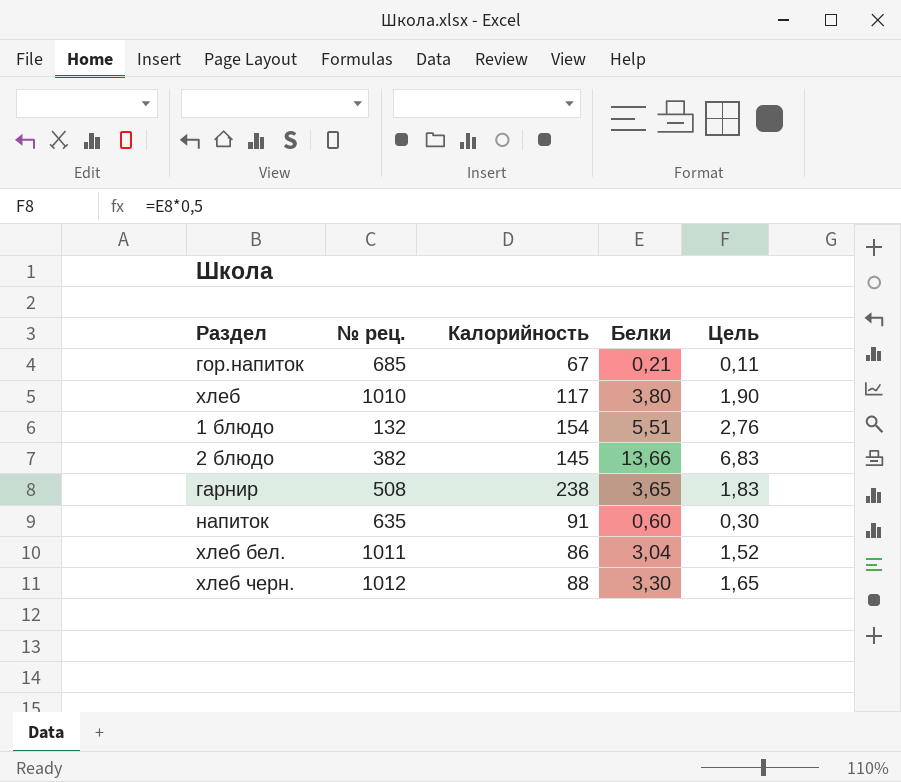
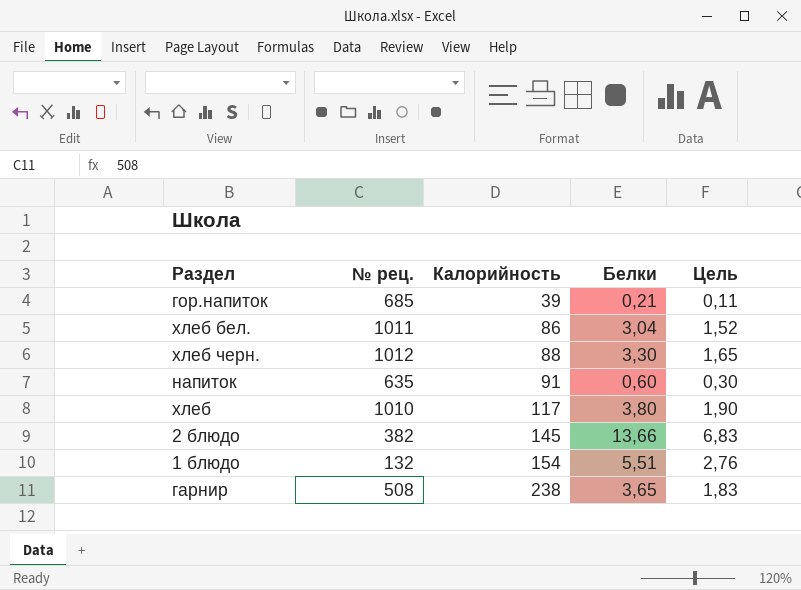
row order: none -> Калорийность ascending
гор.напиток | Калорийность: 67 -> 39

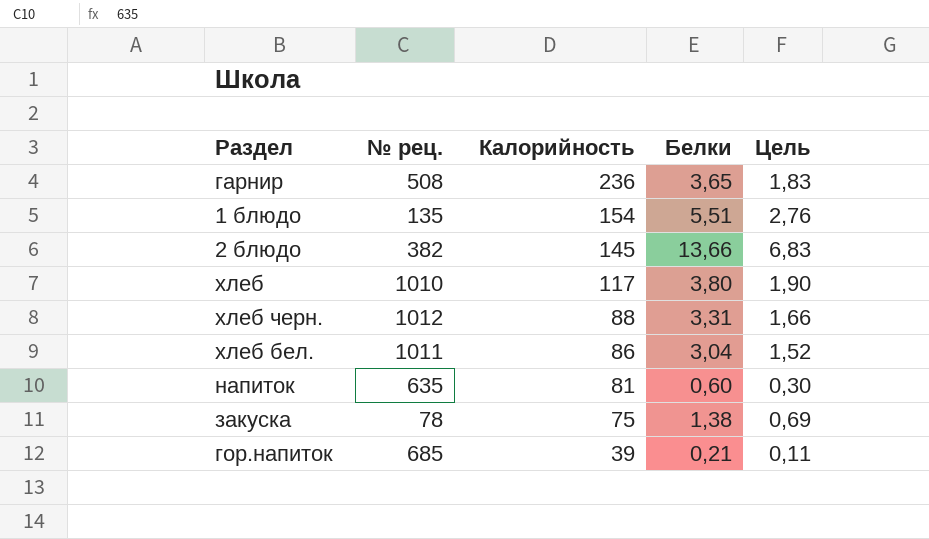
row order: Калорийность ascending -> Калорийность descending
гарнир | Калорийность: 238 -> 236
1 блюдо | № рец.: 132 -> 135
хлеб черн. | Белки: 3,30 -> 3,31
хлеб черн. | Цель: 1,65 -> 1,66
напиток | Калорийность: 91 -> 81
row закуска: none -> 78 | 75 | 1,38 | 0,69

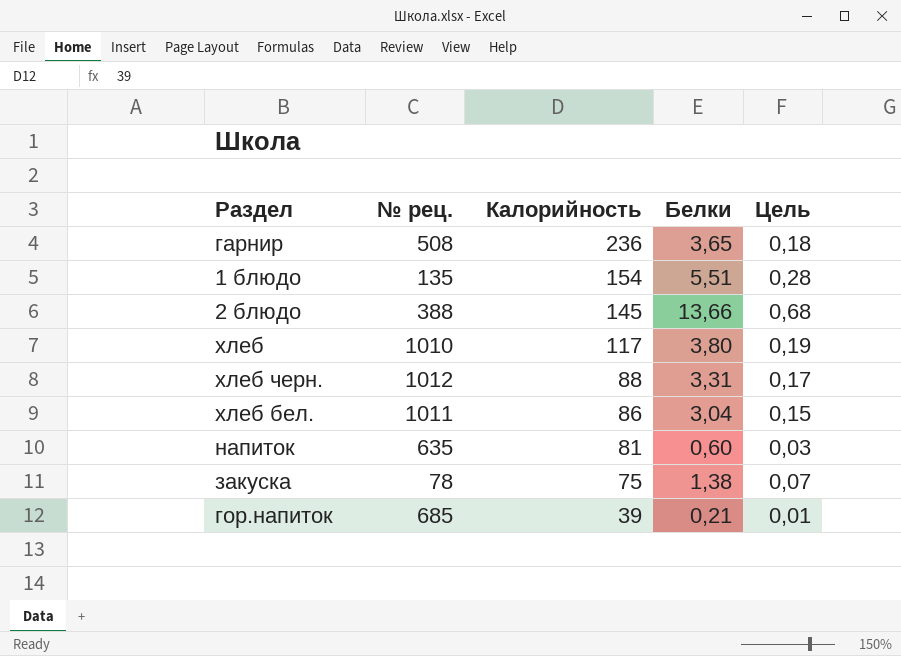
column Цель | formula: [Белки] * 0,5 -> [Белки] * 0,05
2 блюдо | № рец.: 382 -> 388

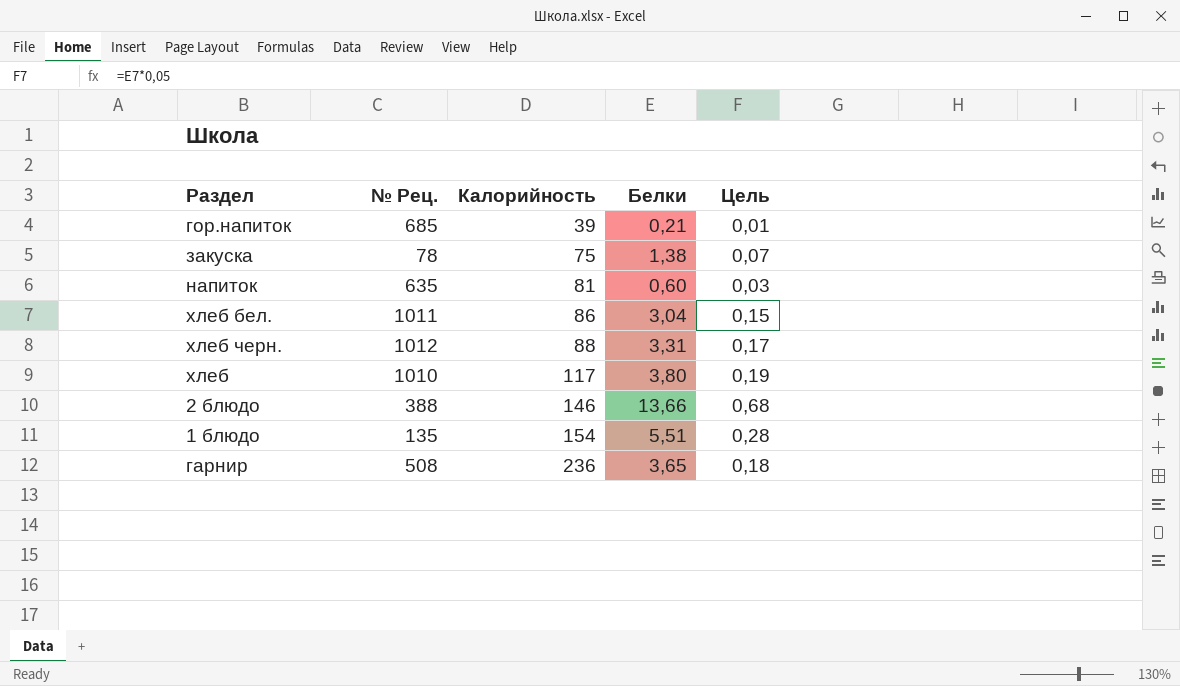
row order: Калорийность descending -> Калорийность ascending
column name: № рец. -> № Рец.
2 блюдо | Калорийность: 145 -> 146

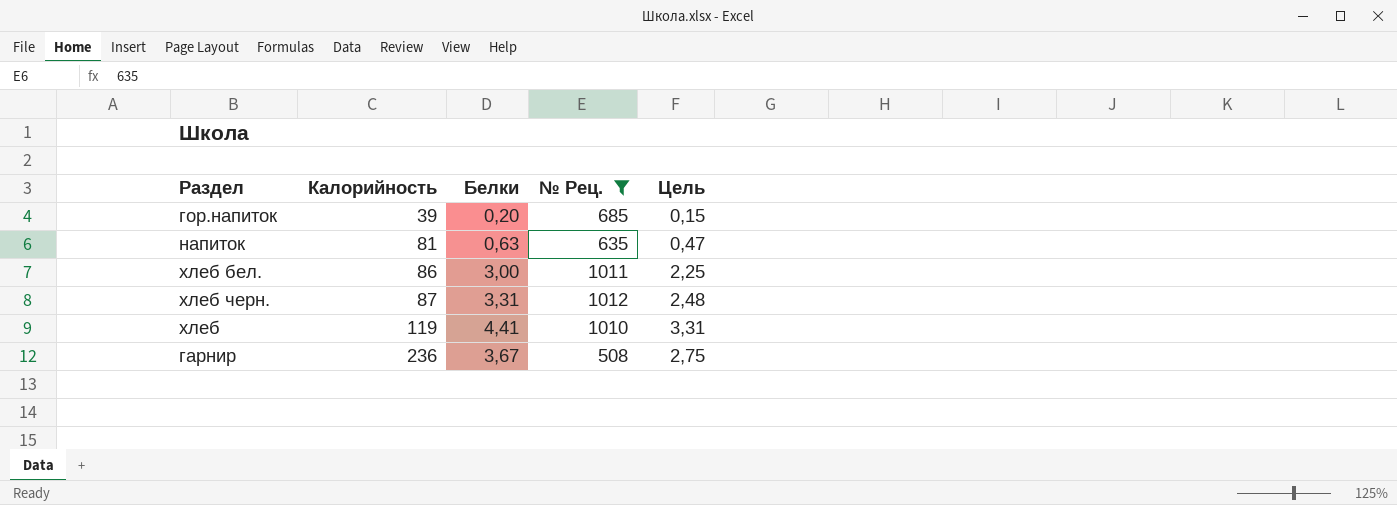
filter: none -> № Рец. >= 508
column № Рец. | position: 2 -> 4
column Цель | formula: [Белки] * 0,05 -> [Белки] * 0,75
гор.напиток | Белки: 0,21 -> 0,20
напиток | Белки: 0,60 -> 0,63
хлеб бел. | Белки: 3,04 -> 3,00
хлеб черн. | Калорийность: 88 -> 87
хлеб | Калорийность: 117 -> 119
хлеб | Белки: 3,80 -> 4,41
гарнир | Белки: 3,65 -> 3,67

